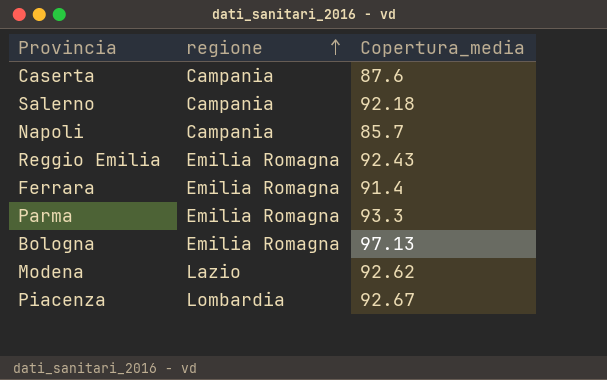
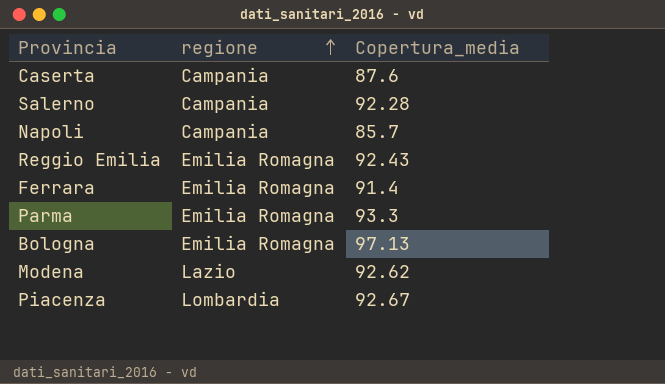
Salerno | Copertura_media: 92.18 -> 92.28

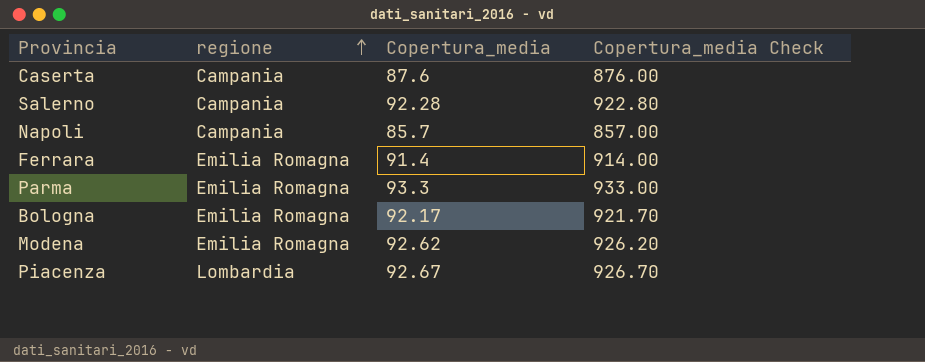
column Copertura_media Check | formula: none -> [Copertura_media] * 10
row Reggio Emilia: Emilia Romagna | 92.43 -> none
Bologna | Copertura_media: 97.13 -> 92.17
Modena | regione: Lazio -> Emilia Romagna

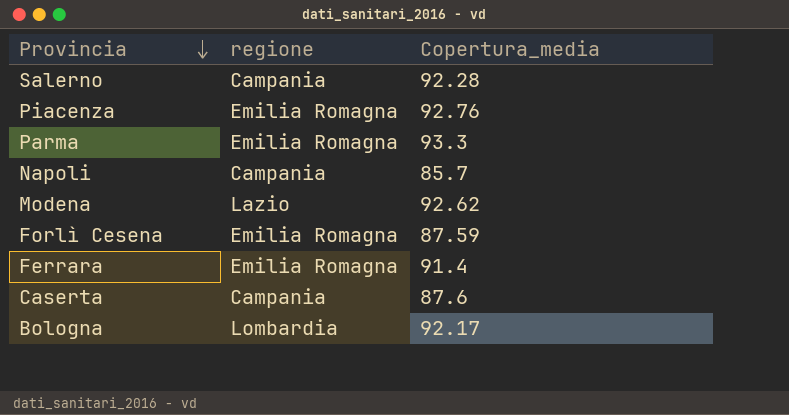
row order: regione ascending -> Provincia descending
column Copertura_media Check | formula: [Copertura_media] * 10 -> none
Piacenza | regione: Lombardia -> Emilia Romagna
Piacenza | Copertura_media: 92.67 -> 92.76
Modena | regione: Emilia Romagna -> Lazio
row Forlì Cesena: none -> Emilia Romagna | 87.59
Bologna | regione: Emilia Romagna -> Lombardia

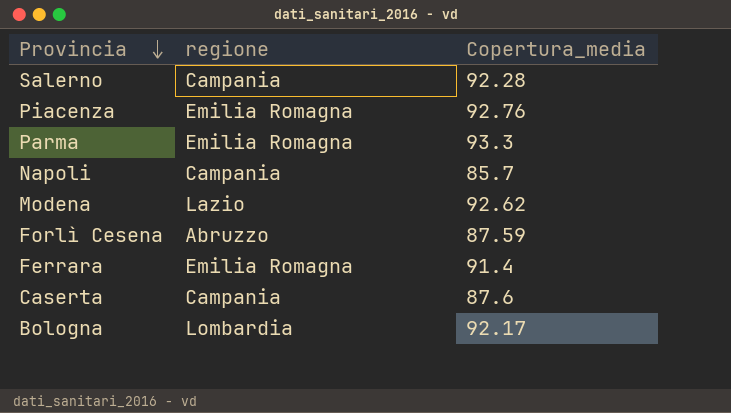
Forlì Cesena | regione: Emilia Romagna -> Abruzzo

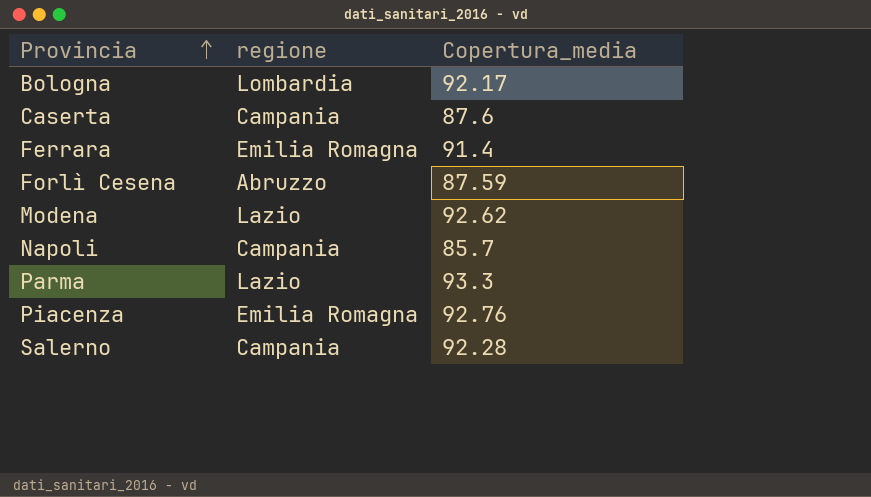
row order: Provincia descending -> Provincia ascending
Parma | regione: Emilia Romagna -> Lazio

